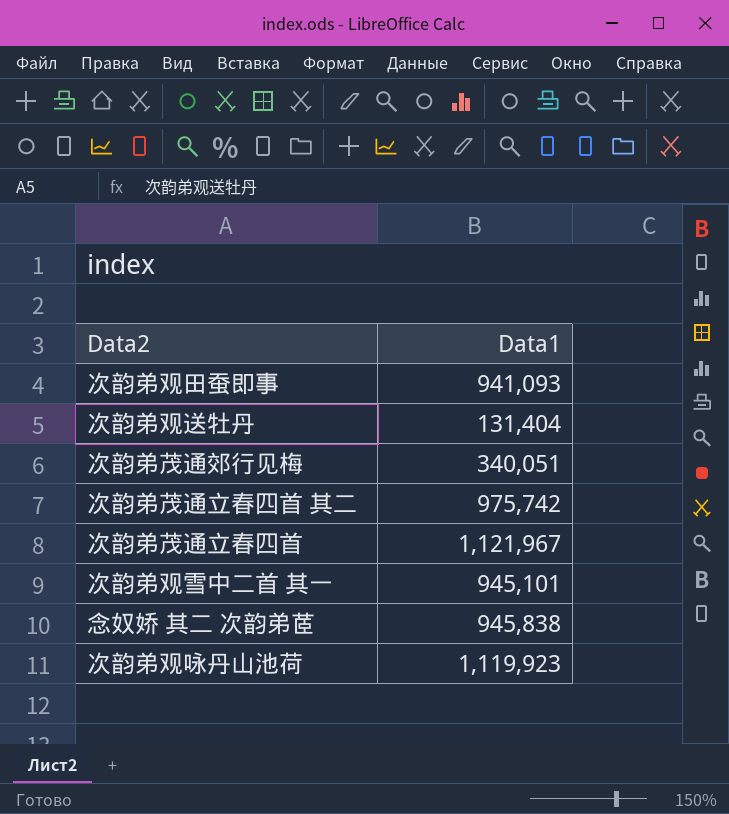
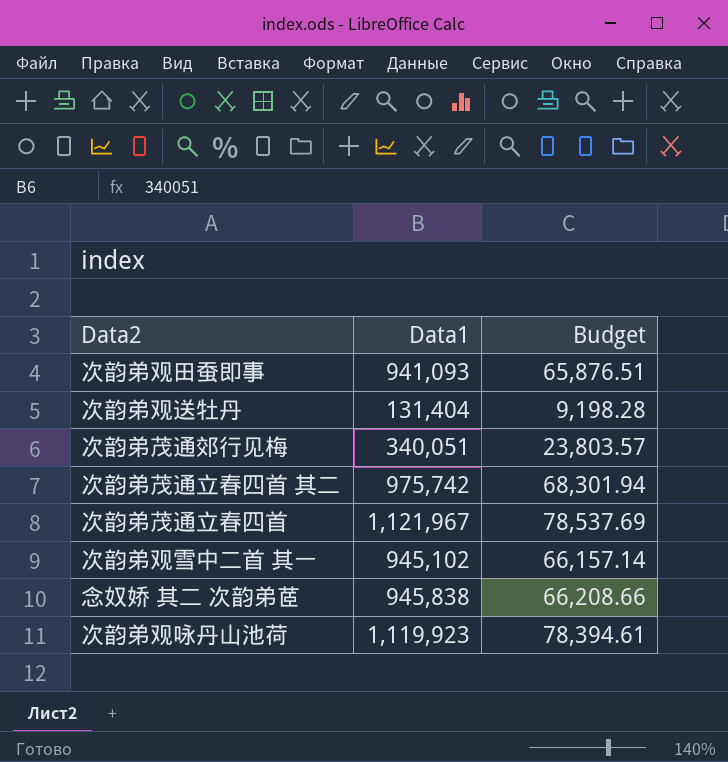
column Budget | formula: none -> [Data1] * 0.07
次韵弟观雪中二首 其一 | Data1: 945,101 -> 945,102

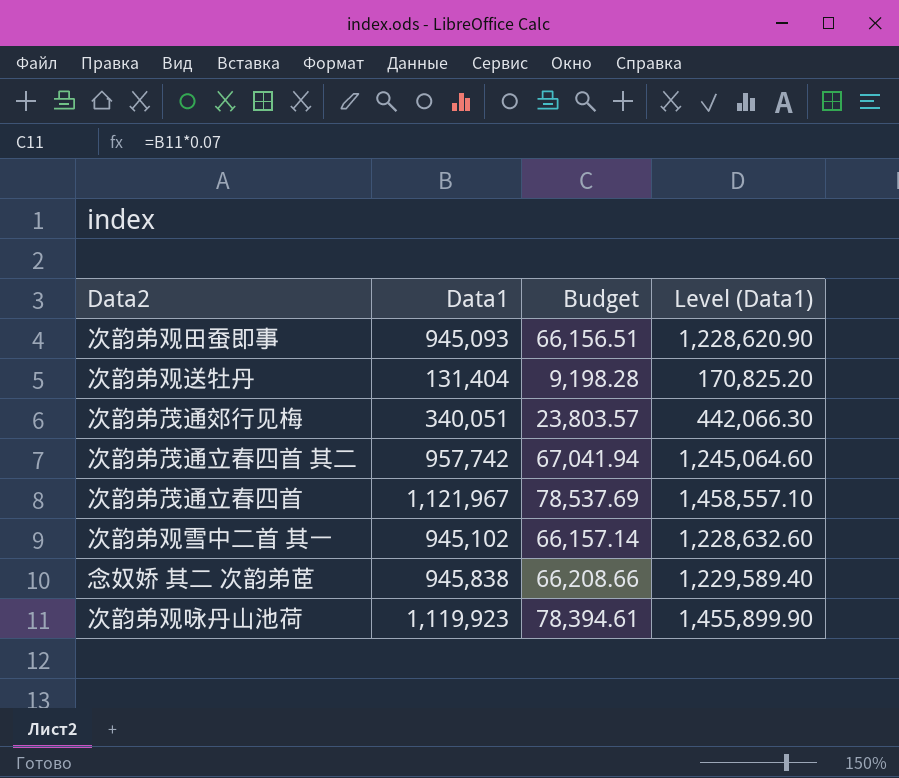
column Level (Data1) | formula: none -> [Data1] * 1.3
次韵弟观田蚕即事 | Data1: 941,093 -> 945,093
次韵弟观田蚕即事 | Budget: 65,876.51 -> 66,156.51
次韵弟茂通立春四首 其二 | Data1: 975,742 -> 957,742
次韵弟茂通立春四首 其二 | Budget: 68,301.94 -> 67,041.94

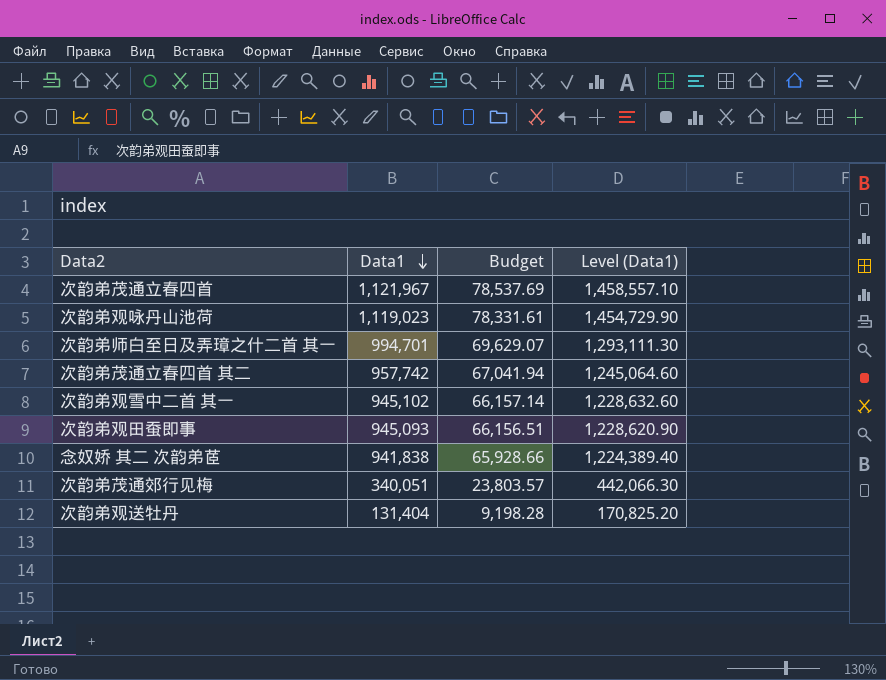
row order: none -> Data1 descending
次韵弟观咏丹山池荷 | Data1: 1,119,923 -> 1,119,023
次韵弟观咏丹山池荷 | Budget: 78,394.61 -> 78,331.61
次韵弟观咏丹山池荷 | Level (Data1): 1,455,899.90 -> 1,454,729.90
row 次韵弟师白至日及弄璋之什二首 其一: none -> 994,701 | 69,629.07 | 1,293,111.30
念奴娇 其二 次韵弟茝 | Data1: 945,838 -> 941,838
念奴娇 其二 次韵弟茝 | Budget: 66,208.66 -> 65,928.66
念奴娇 其二 次韵弟茝 | Level (Data1): 1,229,589.40 -> 1,224,389.40

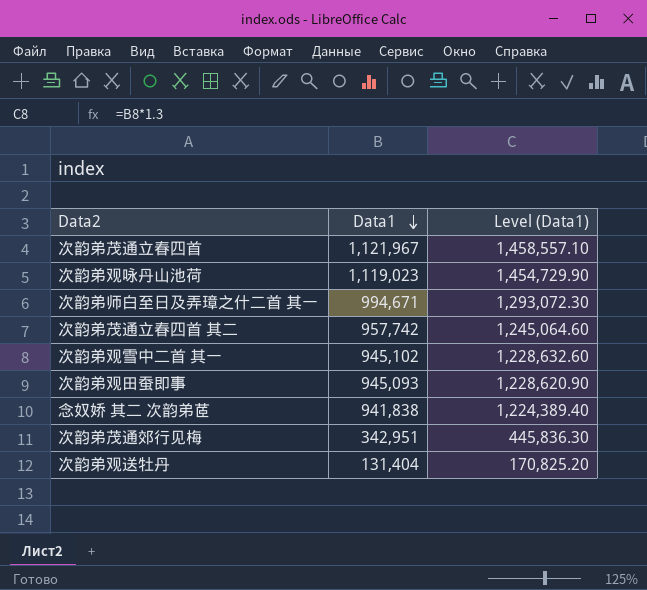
column Budget | formula: [Data1] * 0.07 -> none
次韵弟师白至日及弄璋之什二首 其一 | Data1: 994,701 -> 994,671
次韵弟师白至日及弄璋之什二首 其一 | Level (Data1): 1,293,111.30 -> 1,293,072.30
次韵弟茂通郊行见梅 | Data1: 340,051 -> 342,951
次韵弟茂通郊行见梅 | Level (Data1): 442,066.30 -> 445,836.30

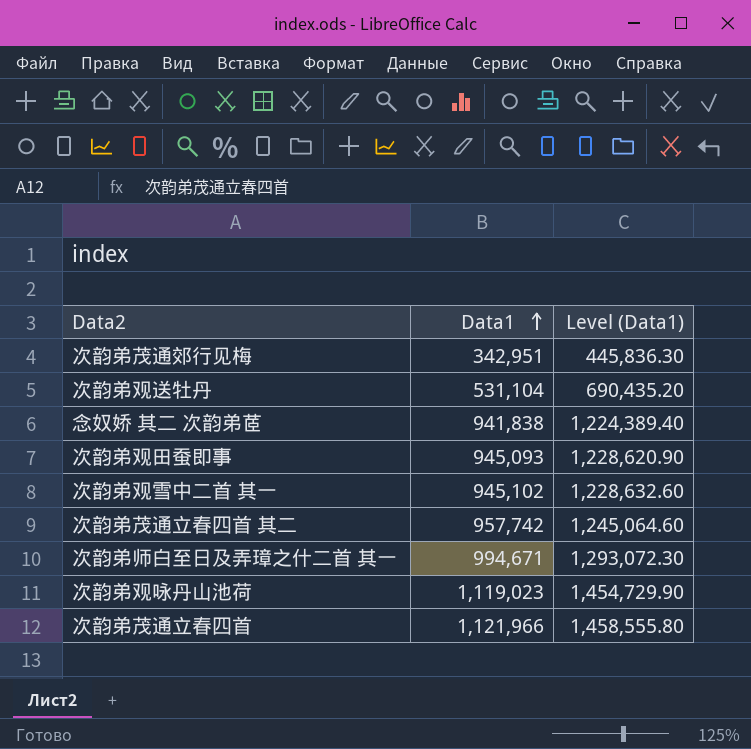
row order: Data1 descending -> Data1 ascending
次韵弟观送牡丹 | Data1: 131,404 -> 531,104
次韵弟观送牡丹 | Level (Data1): 170,825.20 -> 690,435.20
次韵弟茂通立春四首 | Data1: 1,121,967 -> 1,121,966
次韵弟茂通立春四首 | Level (Data1): 1,458,557.10 -> 1,458,555.80

